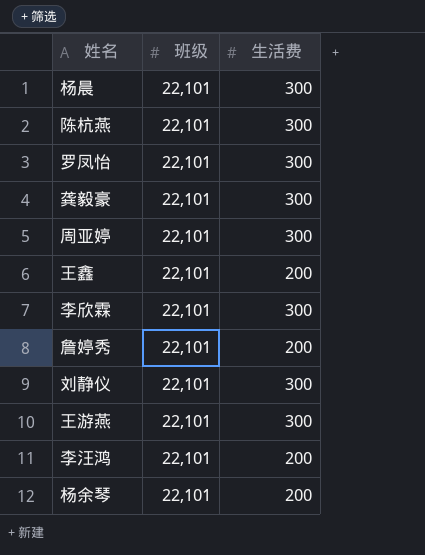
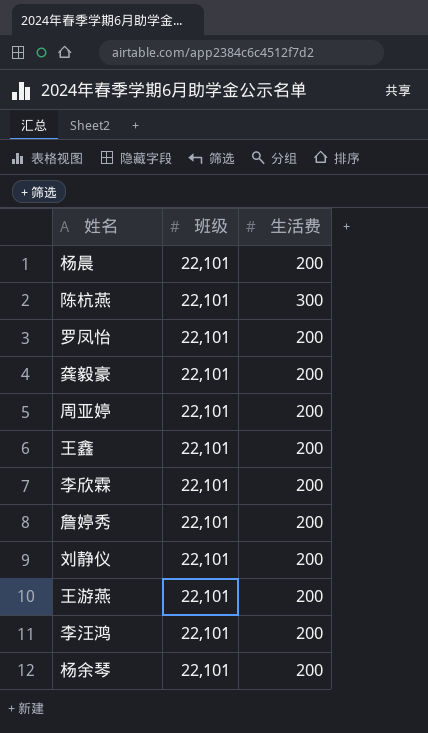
杨晨 | 生活费: 300 -> 200
罗凤怡 | 生活费: 300 -> 200
龚毅豪 | 生活费: 300 -> 200
周亚婷 | 生活费: 300 -> 200
李欣霖 | 生活费: 300 -> 200
刘静仪 | 生活费: 300 -> 200
王游燕 | 生活费: 300 -> 200

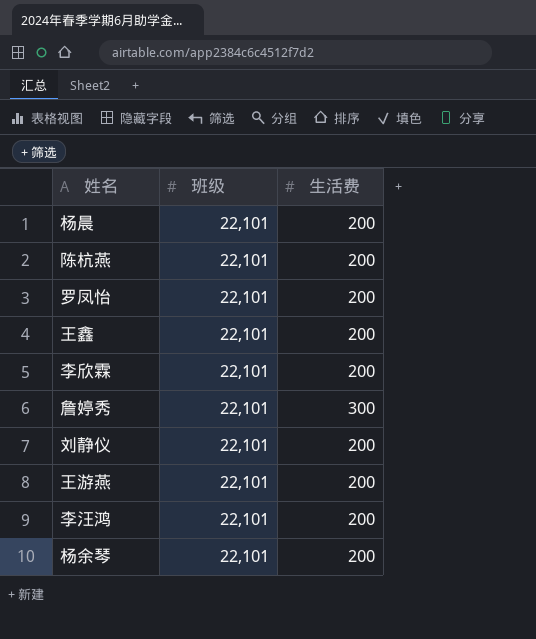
row 龚毅豪: 22,101 | 200 -> none
row 周亚婷: 22,101 | 200 -> none
陈杭燕 | 生活费: 300 -> 200
詹婷秀 | 生活费: 200 -> 300

